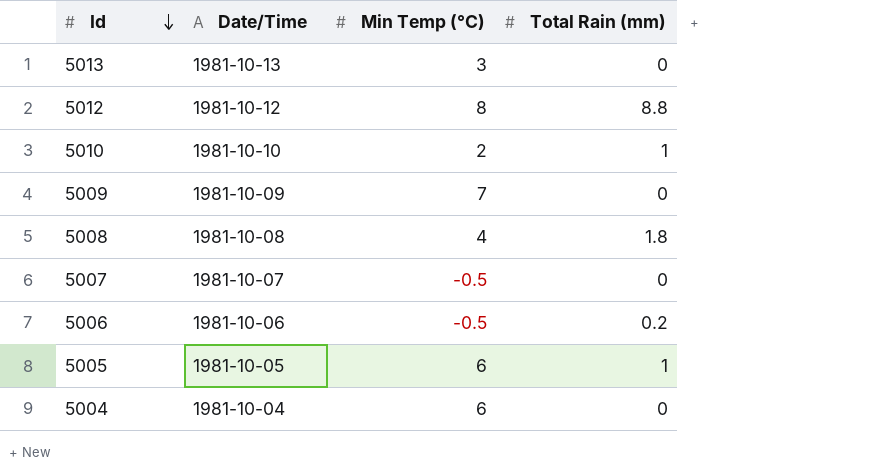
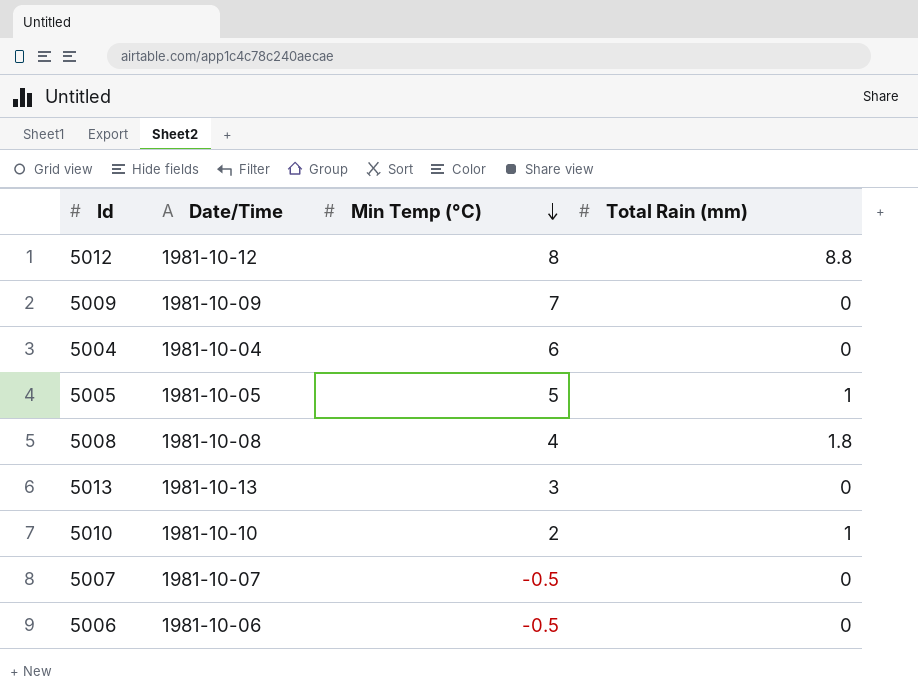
row order: Id descending -> Min Temp (°C) descending
5005 | Min Temp (°C): 6 -> 5
5006 | Total Rain (mm): 0.2 -> 0

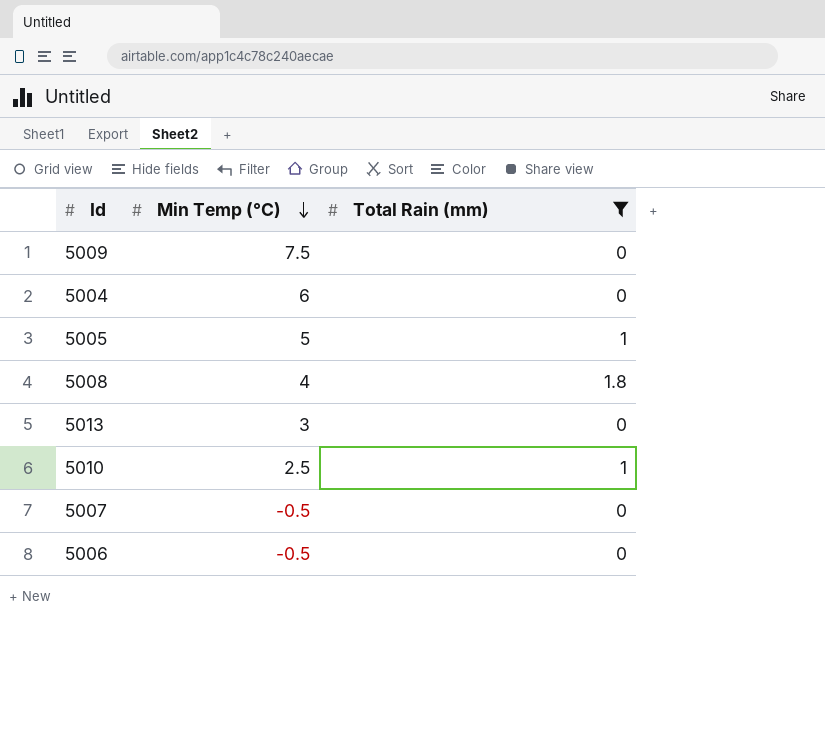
filter: none -> Total Rain (mm) != 8.8
column Date/Time | position: 2 -> none
5009 | Min Temp (°C): 7 -> 7.5
5010 | Min Temp (°C): 2 -> 2.5

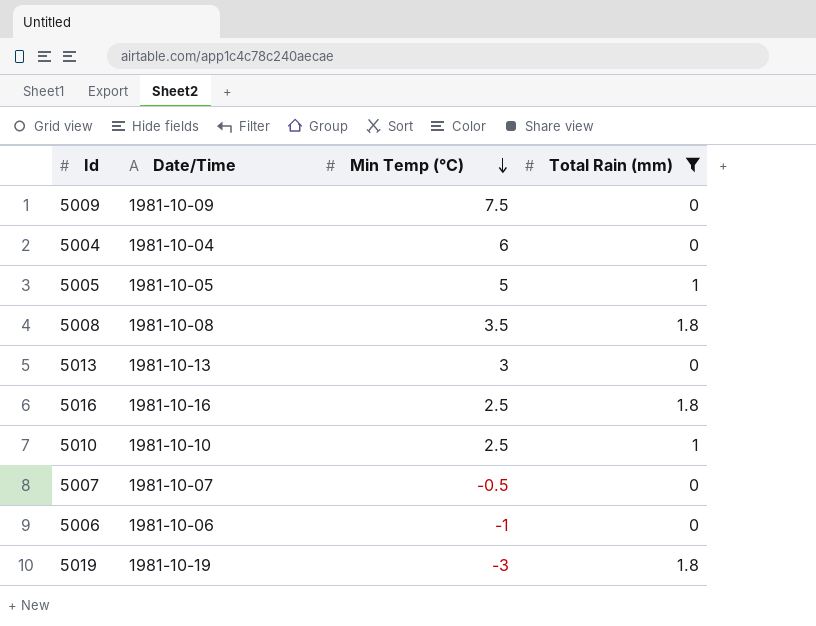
column Date/Time | position: none -> 2
5008 | Min Temp (°C): 4 -> 3.5
row 5016: none -> 1981-10-16 | 2.5 | 1.8
5006 | Min Temp (°C): -0.5 -> -1
row 5019: none -> 1981-10-19 | -3 | 1.8

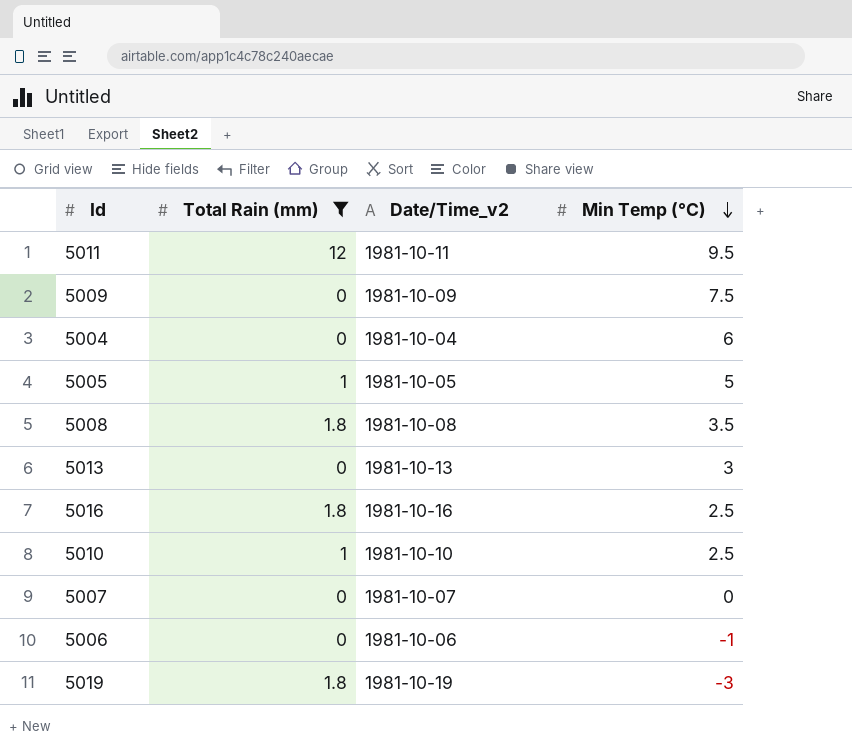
column Total Rain (mm) | position: 4 -> 2
column name: Date/Time -> Date/Time_v2
row 5011: none -> 12 | 1981-10-11 | 9.5
5007 | Min Temp (°C): -0.5 -> 0

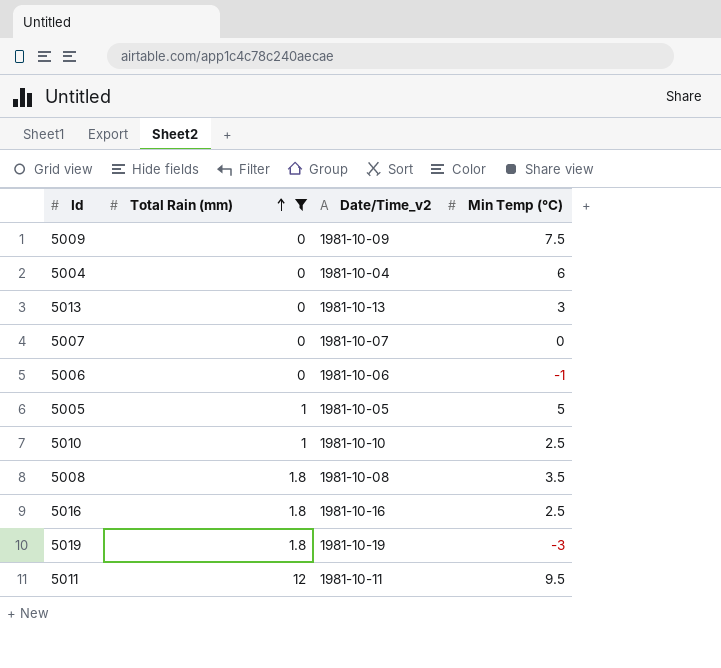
row order: Min Temp (°C) descending -> Total Rain (mm) ascending

